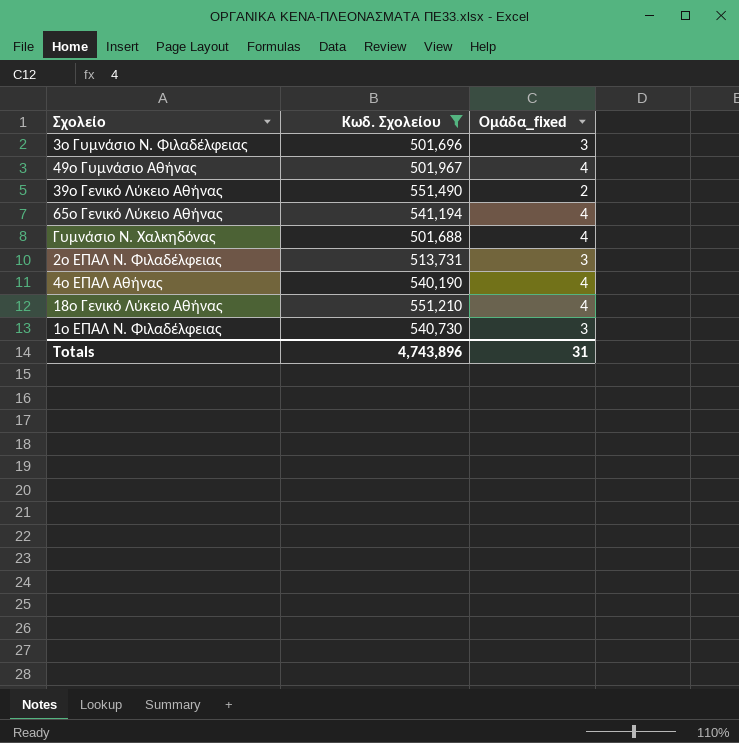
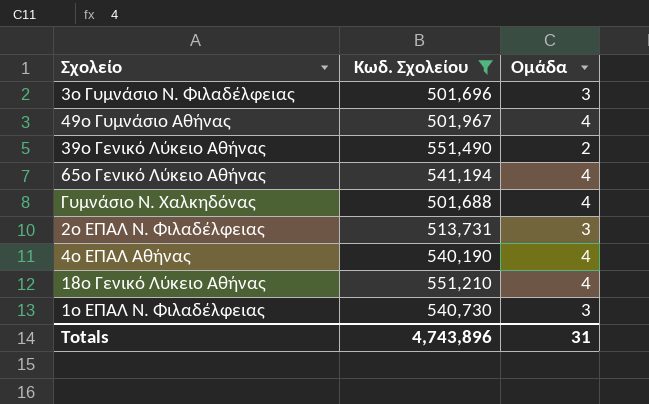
column name: Ομάδα_fixed -> Ομάδα

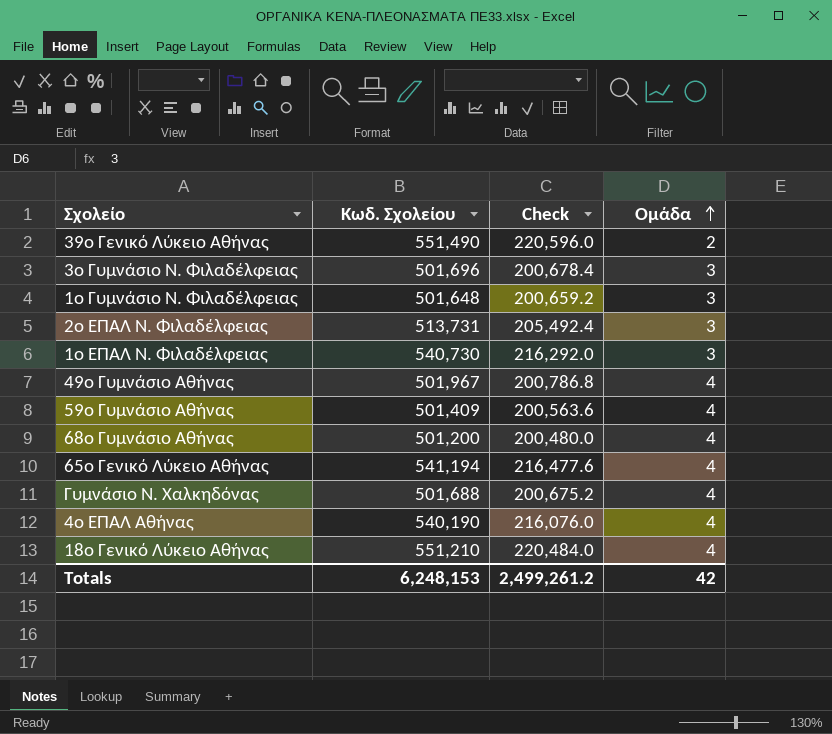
filter: Κωδ. Σχολείου >= 501,688 -> none
row order: none -> Ομάδα ascending
column Check | formula: none -> [Κωδ. Σχολείου] * 0.4
Totals | Κωδ. Σχολείου: 4,743,896 -> 6,248,153
Totals | Ομάδα: 31 -> 42

